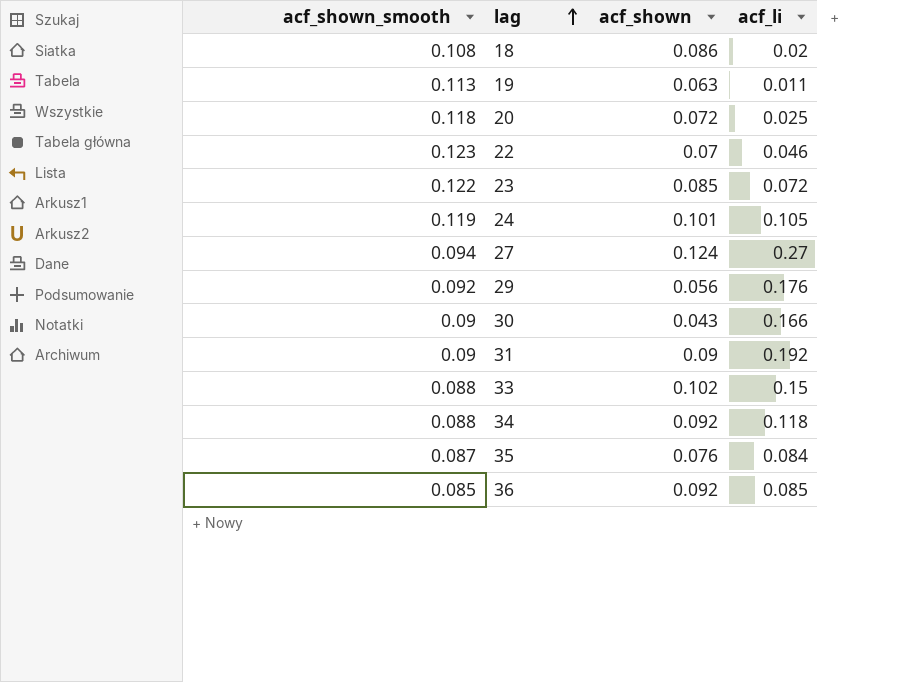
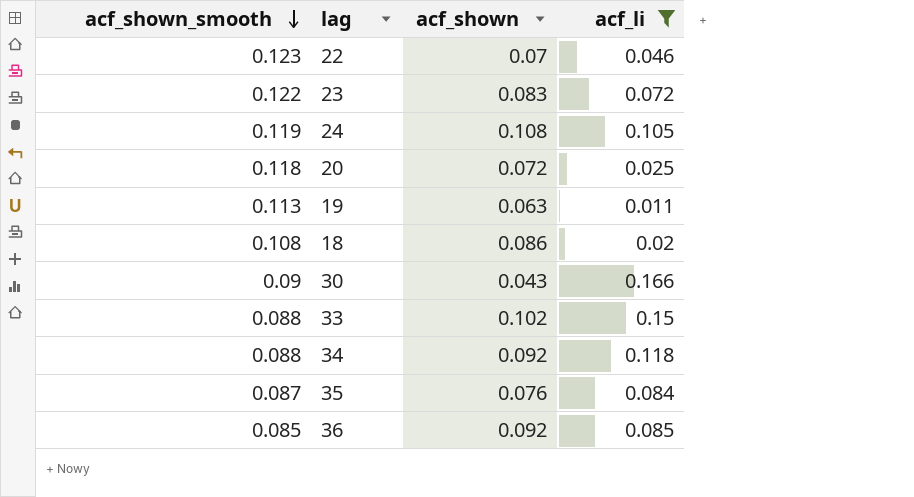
filter: none -> acf_li <= 0.166
row order: lag ascending -> acf_shown_smooth descending
23 | acf_shown: 0.085 -> 0.083
24 | acf_shown: 0.101 -> 0.108

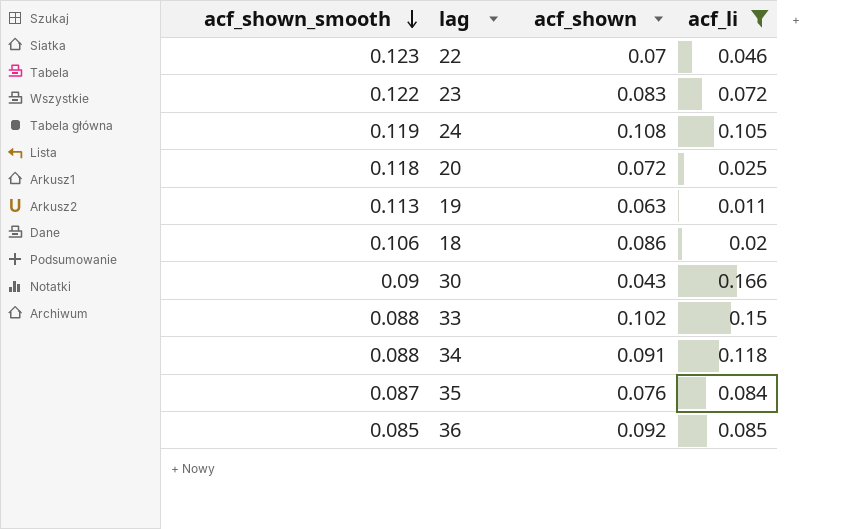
18 | acf_shown_smooth: 0.108 -> 0.106
34 | acf_shown: 0.092 -> 0.091

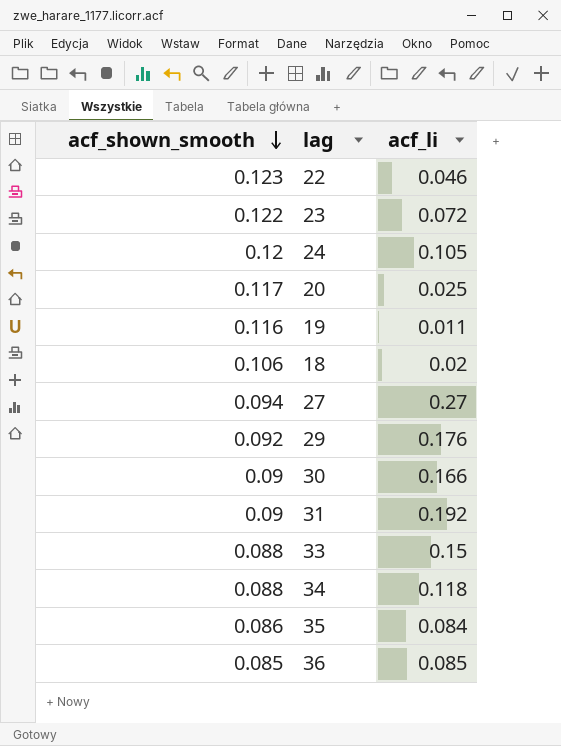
filter: acf_li <= 0.166 -> none
column acf_shown | position: 3 -> none
24 | acf_shown_smooth: 0.119 -> 0.12
20 | acf_shown_smooth: 0.118 -> 0.117
19 | acf_shown_smooth: 0.113 -> 0.116
35 | acf_shown_smooth: 0.087 -> 0.086

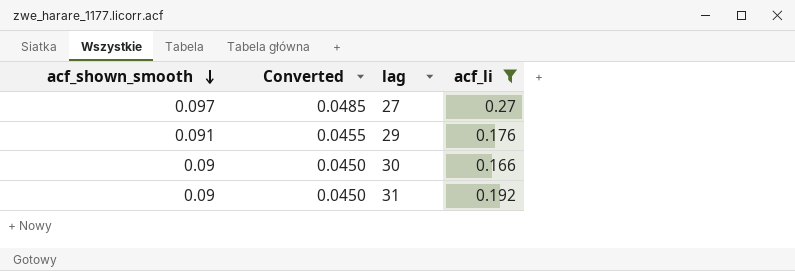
filter: none -> acf_li >= 0.166
column Converted | formula: none -> [acf_shown_smooth] * 0.5
27 | acf_shown_smooth: 0.094 -> 0.097
29 | acf_shown_smooth: 0.092 -> 0.091

